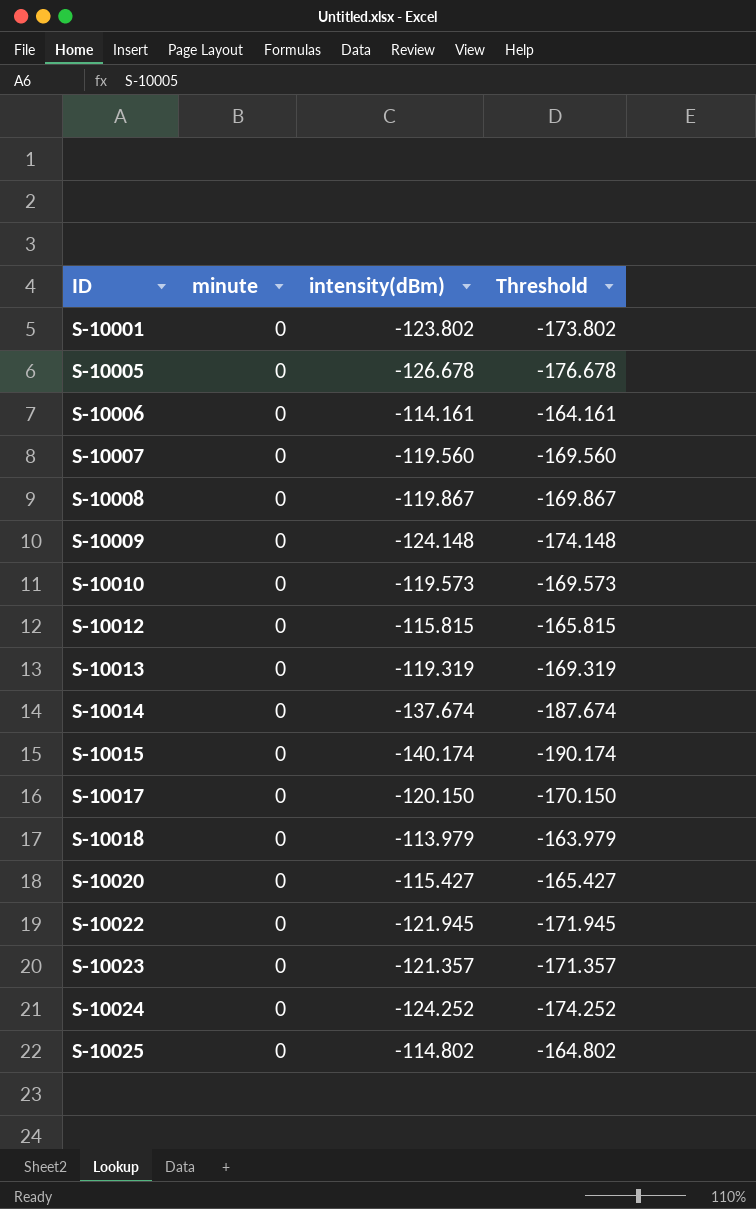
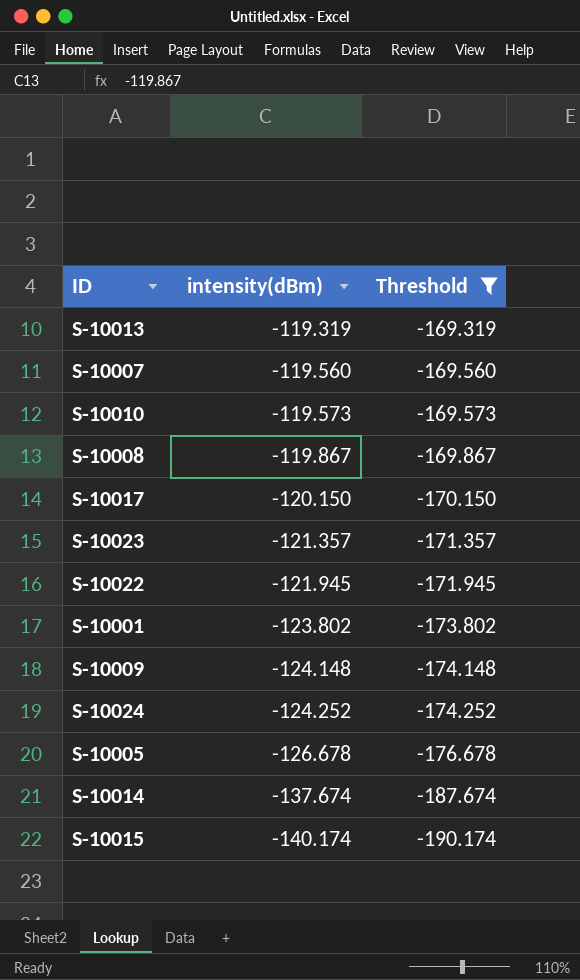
filter: none -> Threshold <= -169.319
row order: ID ascending -> intensity(dBm) descending
column minute | position: 2 -> none

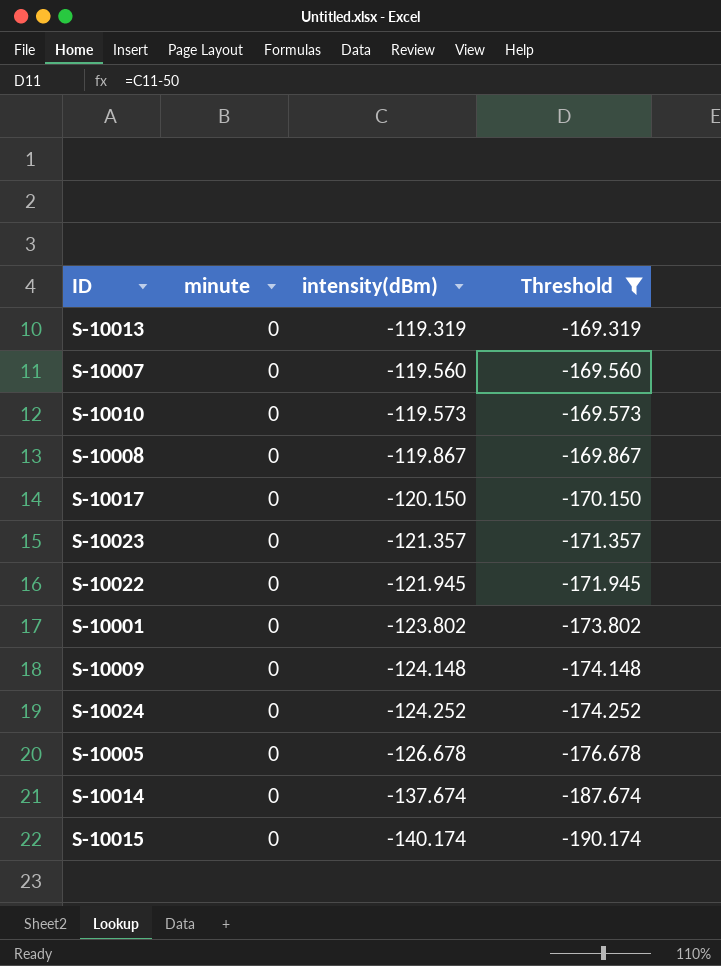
column minute | position: none -> 2

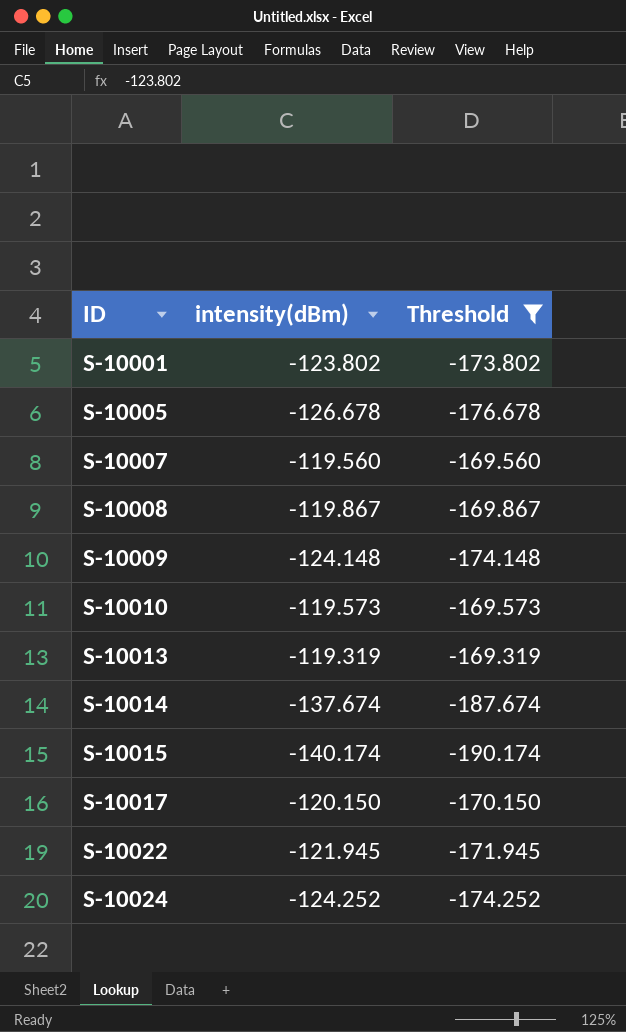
row order: intensity(dBm) descending -> ID ascending
column minute | position: 2 -> none
row S-10023: 0 | -121.357 | -171.357 -> none

